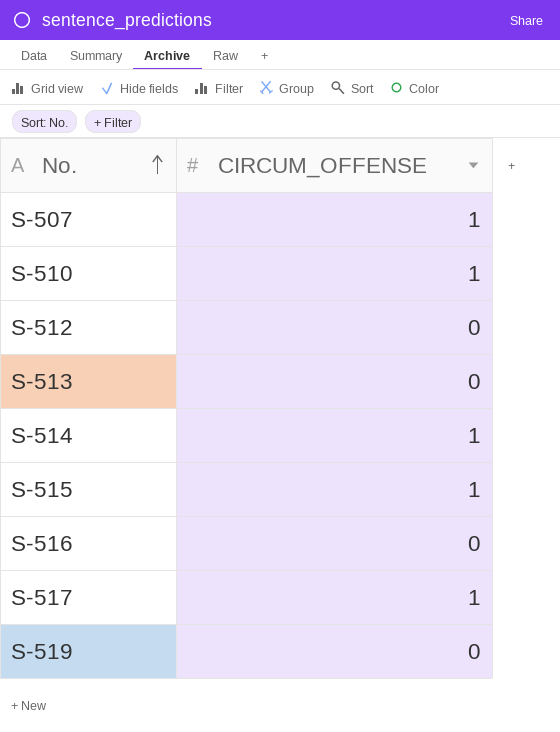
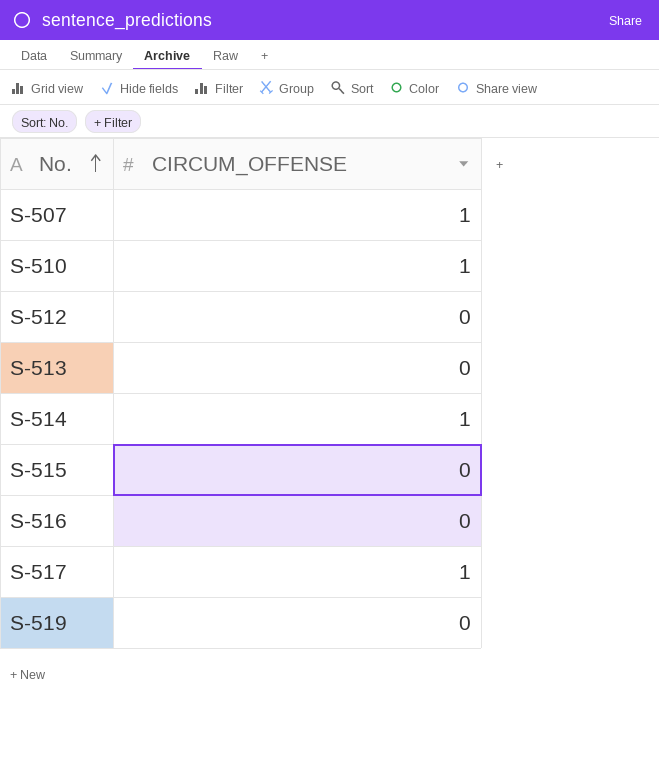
S-515 | CIRCUM_OFFENSE: 1 -> 0

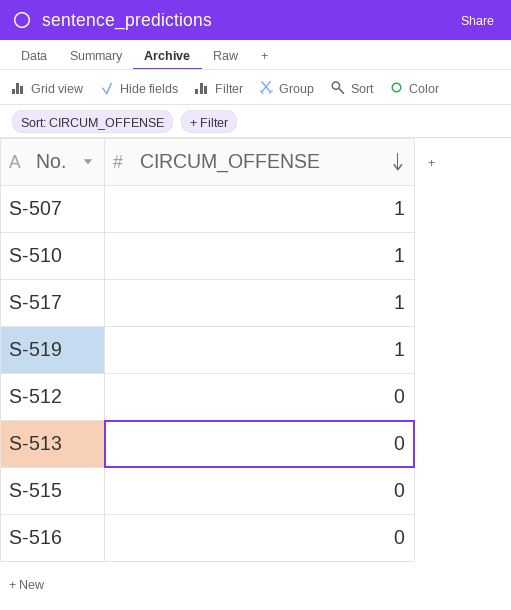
row order: No. ascending -> CIRCUM_OFFENSE descending
row S-514: 1 -> none
S-519 | CIRCUM_OFFENSE: 0 -> 1

